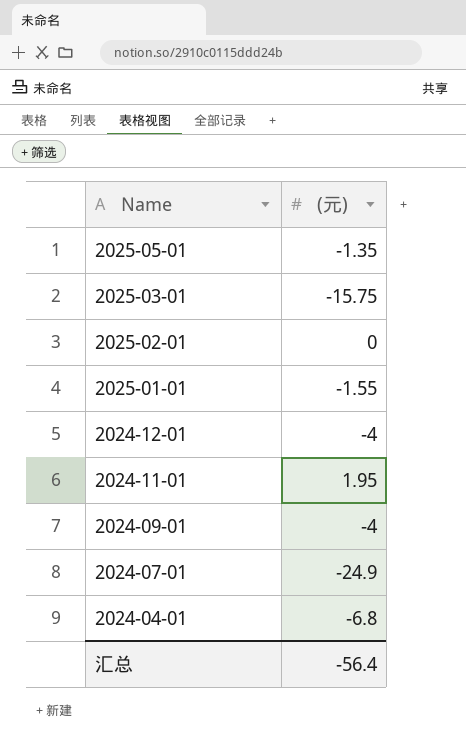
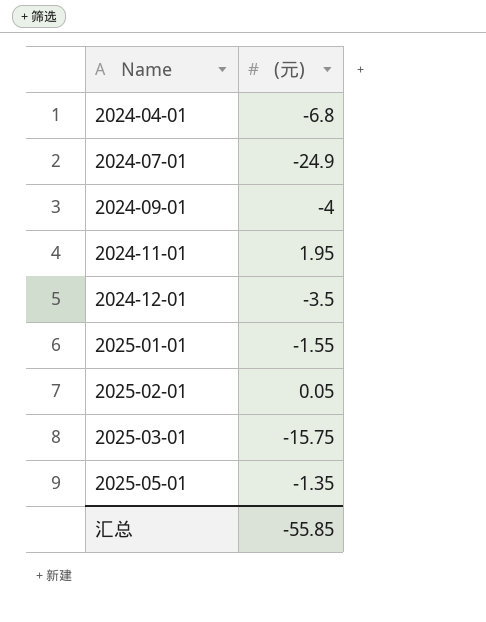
row order: Name descending -> Name ascending
2024-12-01 | (元): -4 -> -3.5
2025-02-01 | (元): 0 -> 0.05
汇总 | (元): -56.4 -> -55.85

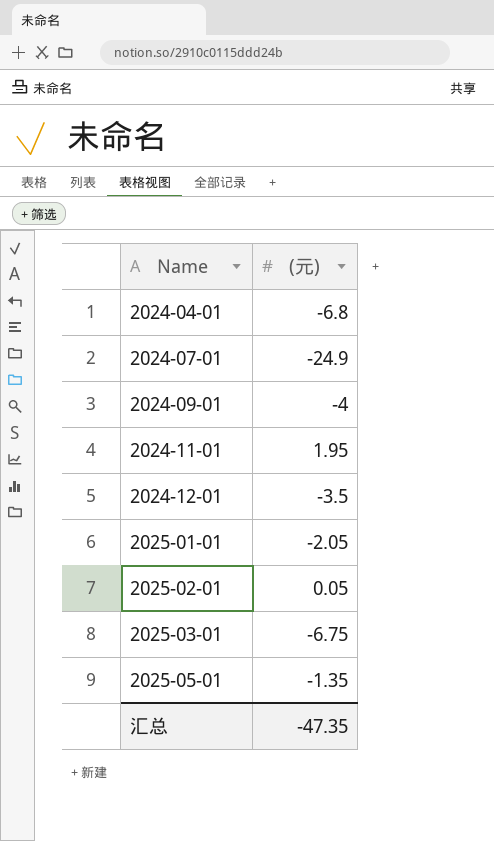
2025-01-01 | (元): -1.55 -> -2.05
2025-03-01 | (元): -15.75 -> -6.75
汇总 | (元): -55.85 -> -47.35

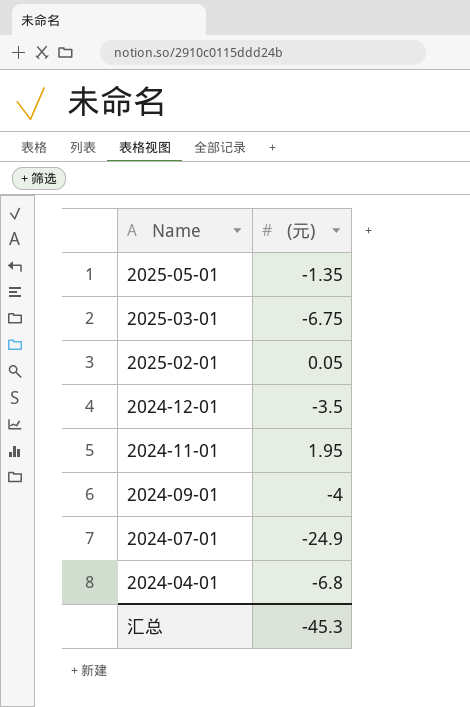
row order: Name ascending -> Name descending
row 2025-01-01: -2.05 -> none
汇总 | (元): -47.35 -> -45.3

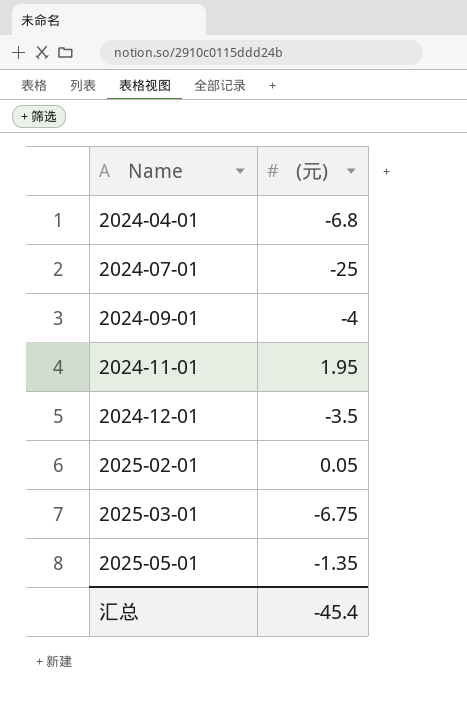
row order: Name descending -> Name ascending
2024-07-01 | (元): -24.9 -> -25
汇总 | (元): -45.3 -> -45.4

